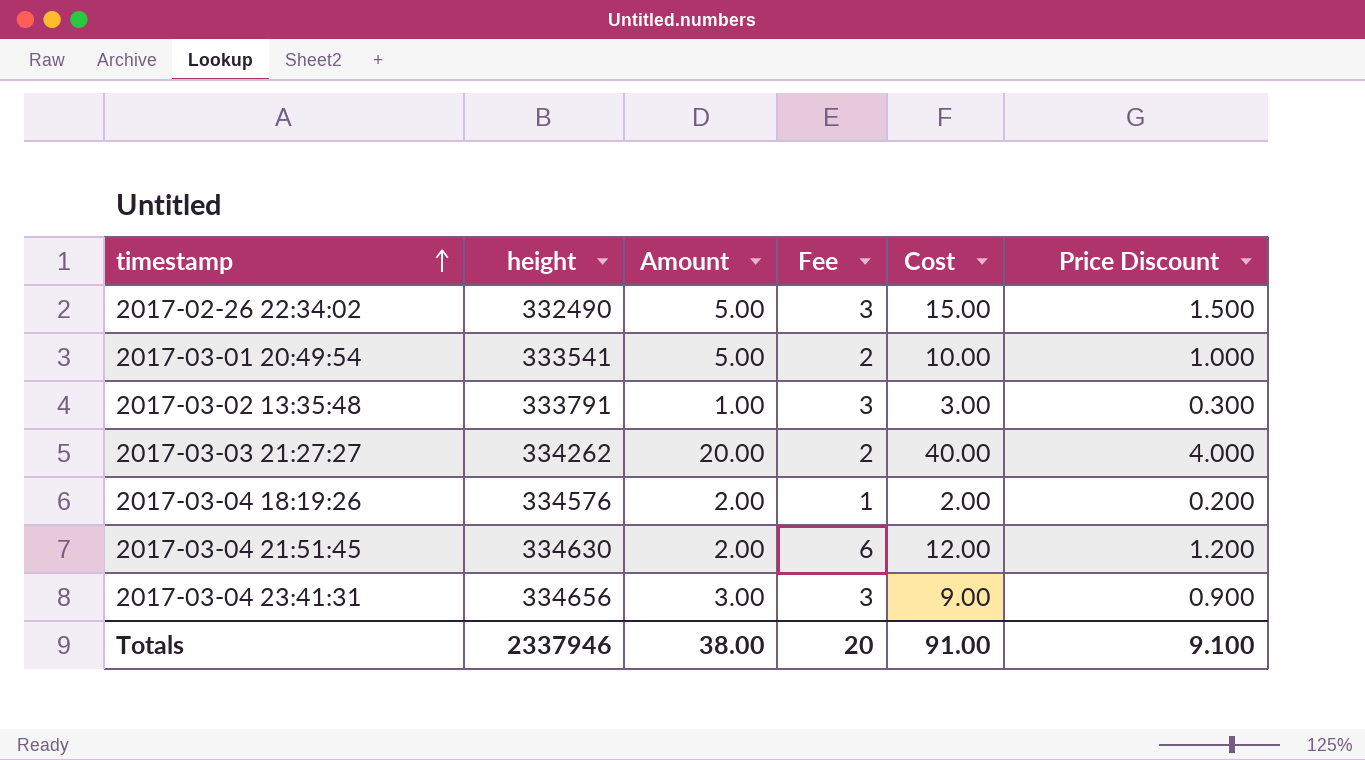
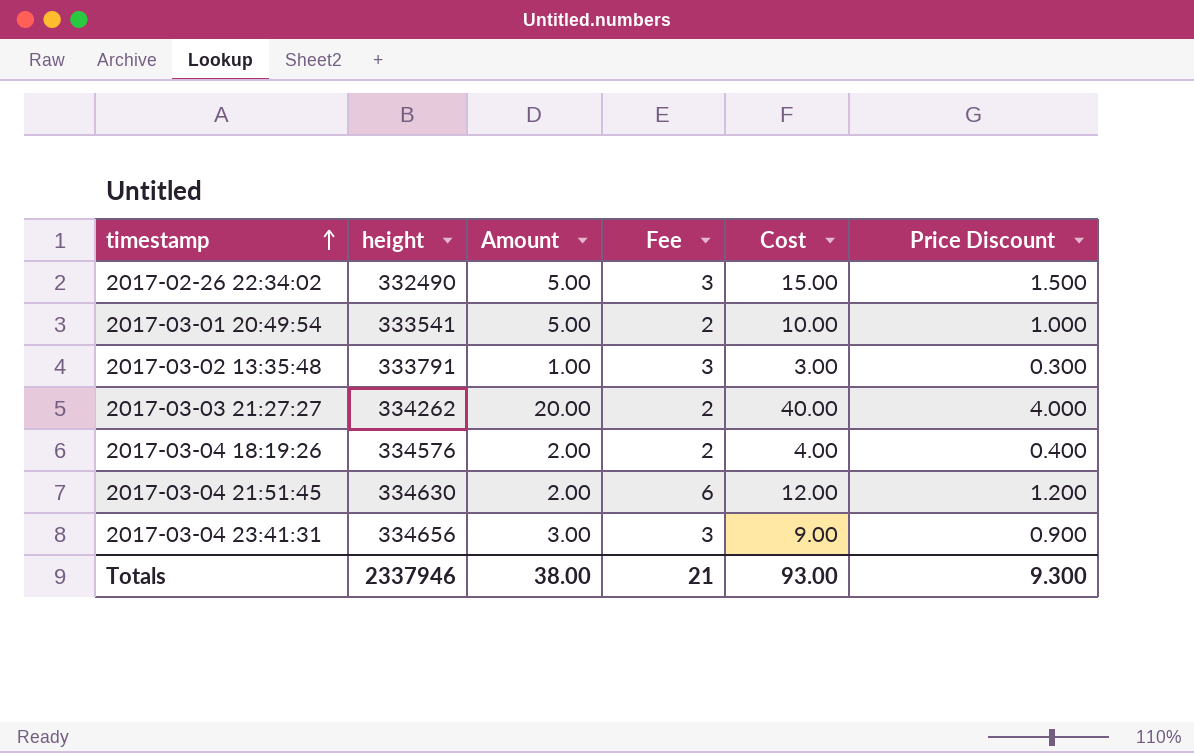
2017-03-04 18:19:26 | Fee: 1 -> 2
2017-03-04 18:19:26 | Cost: 2.00 -> 4.00
2017-03-04 18:19:26 | Price Discount: 0.200 -> 0.400
Totals | Fee: 20 -> 21
Totals | Cost: 91.00 -> 93.00
Totals | Price Discount: 9.100 -> 9.300

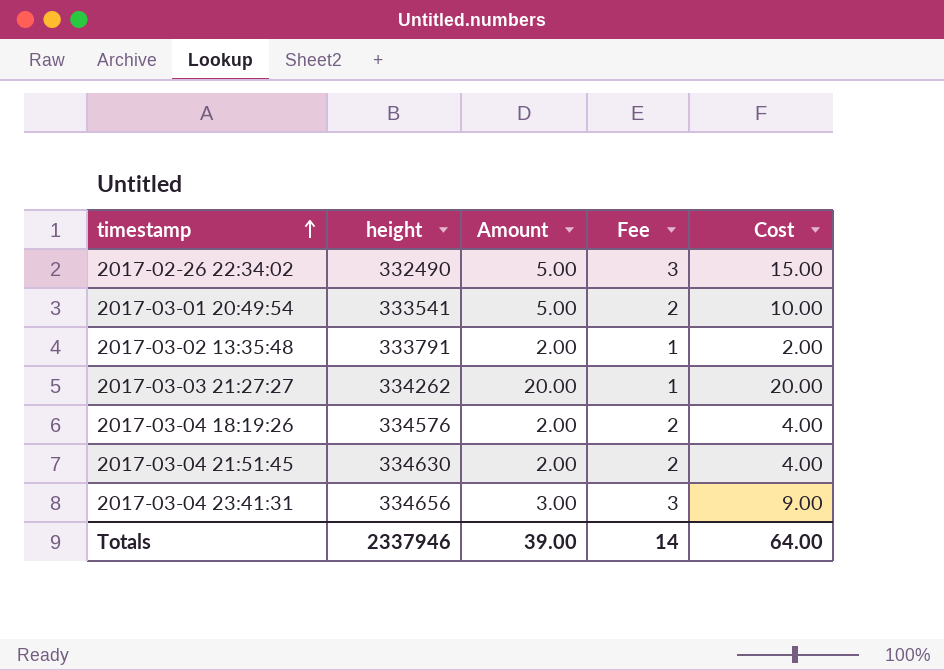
column Price Discount | formula: [Cost] * 0.1 -> none
2017-03-02 13:35:48 | Amount: 1.00 -> 2.00
2017-03-02 13:35:48 | Fee: 3 -> 1
2017-03-02 13:35:48 | Cost: 3.00 -> 2.00
2017-03-03 21:27:27 | Fee: 2 -> 1
2017-03-03 21:27:27 | Cost: 40.00 -> 20.00
2017-03-04 21:51:45 | Fee: 6 -> 2
2017-03-04 21:51:45 | Cost: 12.00 -> 4.00
Totals | Amount: 38.00 -> 39.00
Totals | Fee: 21 -> 14
Totals | Cost: 93.00 -> 64.00

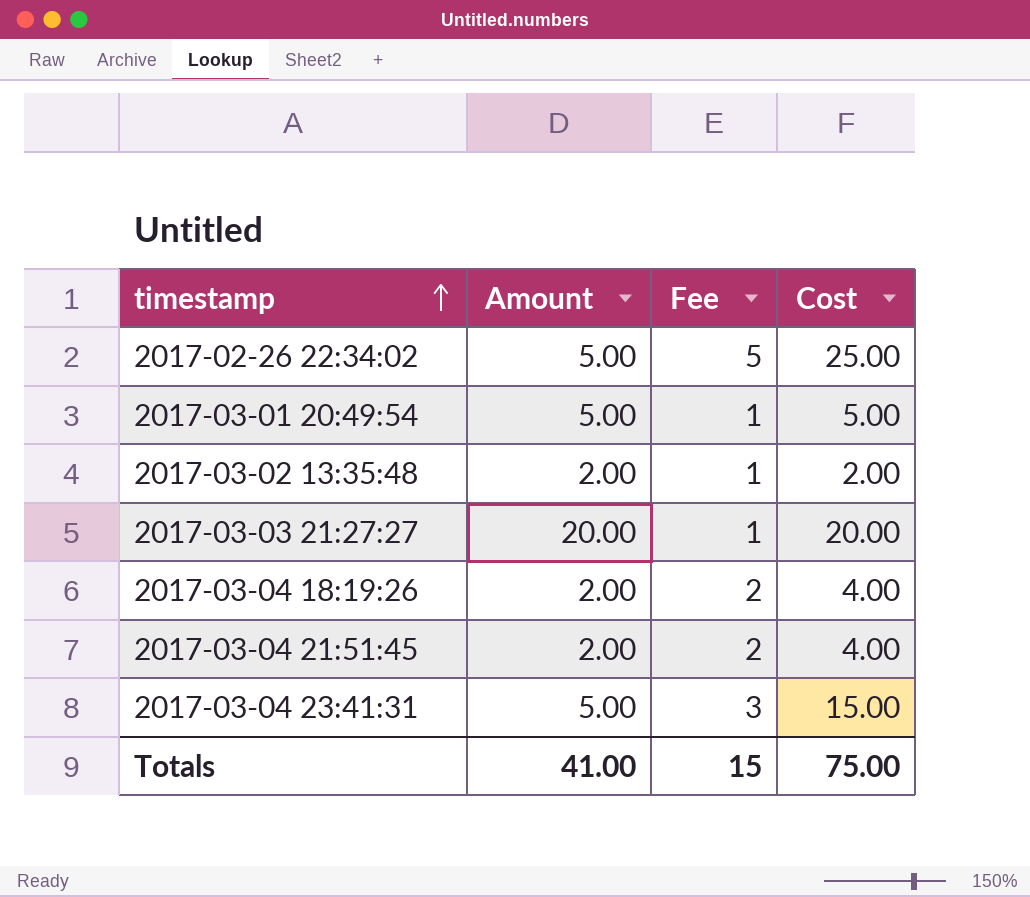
column height | position: 2 -> none
2017-02-26 22:34:02 | Fee: 3 -> 5
2017-02-26 22:34:02 | Cost: 15.00 -> 25.00
2017-03-01 20:49:54 | Fee: 2 -> 1
2017-03-01 20:49:54 | Cost: 10.00 -> 5.00
2017-03-04 23:41:31 | Amount: 3.00 -> 5.00
2017-03-04 23:41:31 | Cost: 9.00 -> 15.00
Totals | Amount: 39.00 -> 41.00
Totals | Fee: 14 -> 15
Totals | Cost: 64.00 -> 75.00

